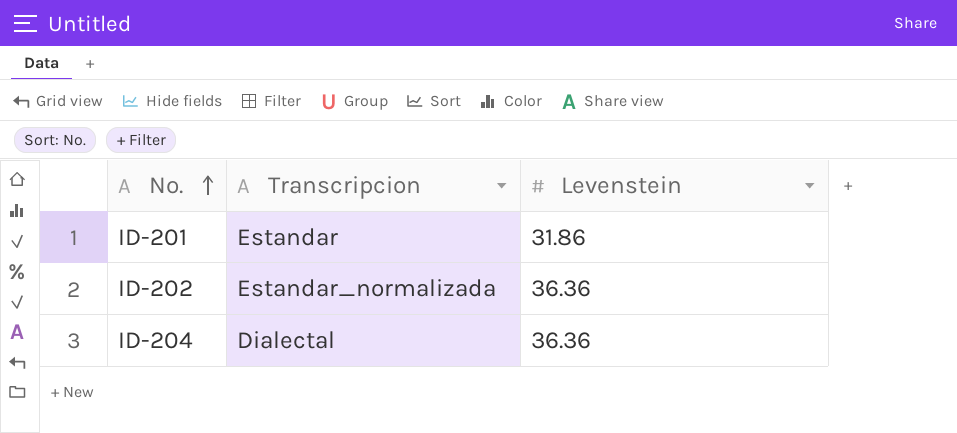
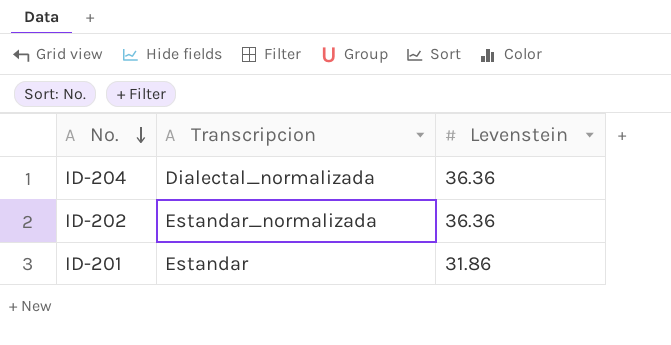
row order: No. ascending -> No. descending
ID-204 | Transcripcion: Dialectal -> Dialectal_normalizada

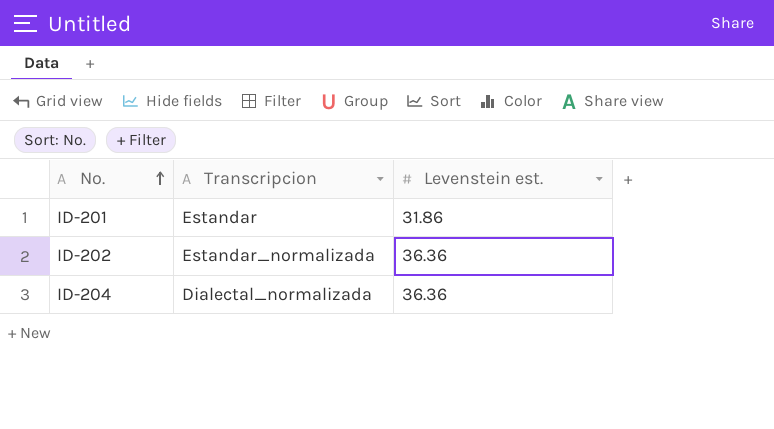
row order: No. descending -> No. ascending
column name: Levenstein -> Levenstein est.

